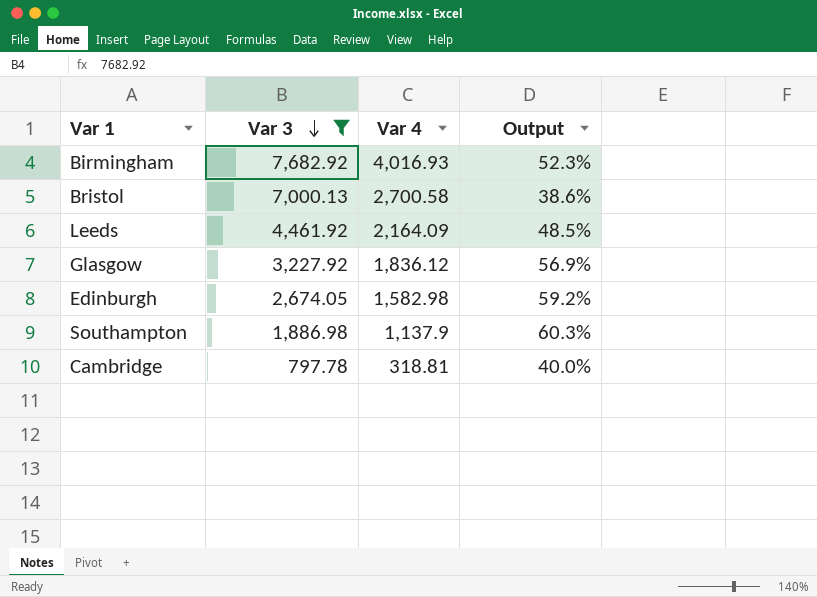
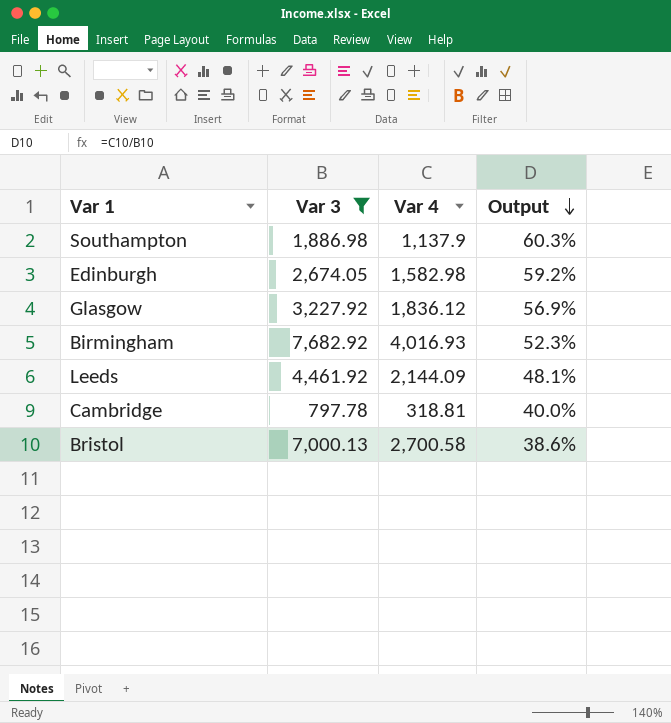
row order: Var 3 descending -> Output descending
Leeds | Var 4: 2,164.09 -> 2,144.09
Leeds | Output: 48.5% -> 48.1%

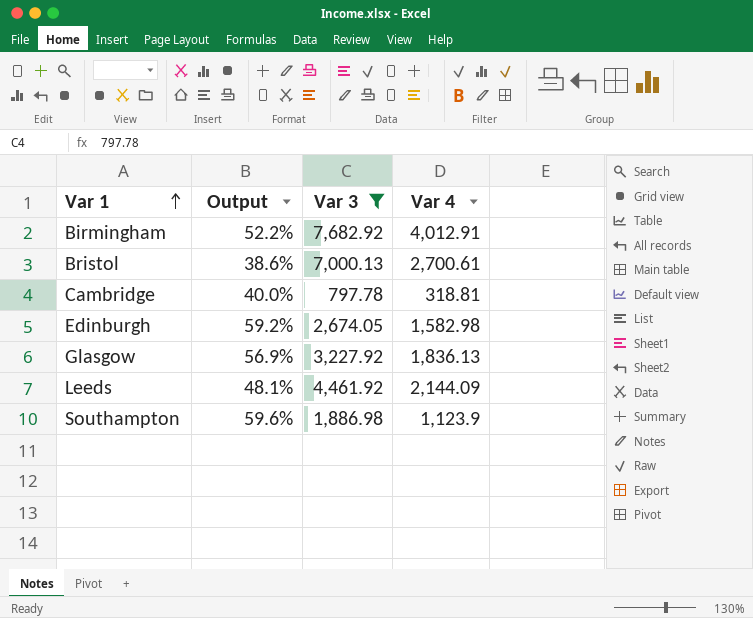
row order: Output descending -> Var 1 ascending
column Output | position: 4 -> 2
Birmingham | Output: 52.3% -> 52.2%
Birmingham | Var 4: 4,016.93 -> 4,012.91
Bristol | Var 4: 2,700.58 -> 2,700.61
Glasgow | Var 4: 1,836.12 -> 1,836.13
Southampton | Output: 60.3% -> 59.6%
Southampton | Var 4: 1,137.9 -> 1,123.9

